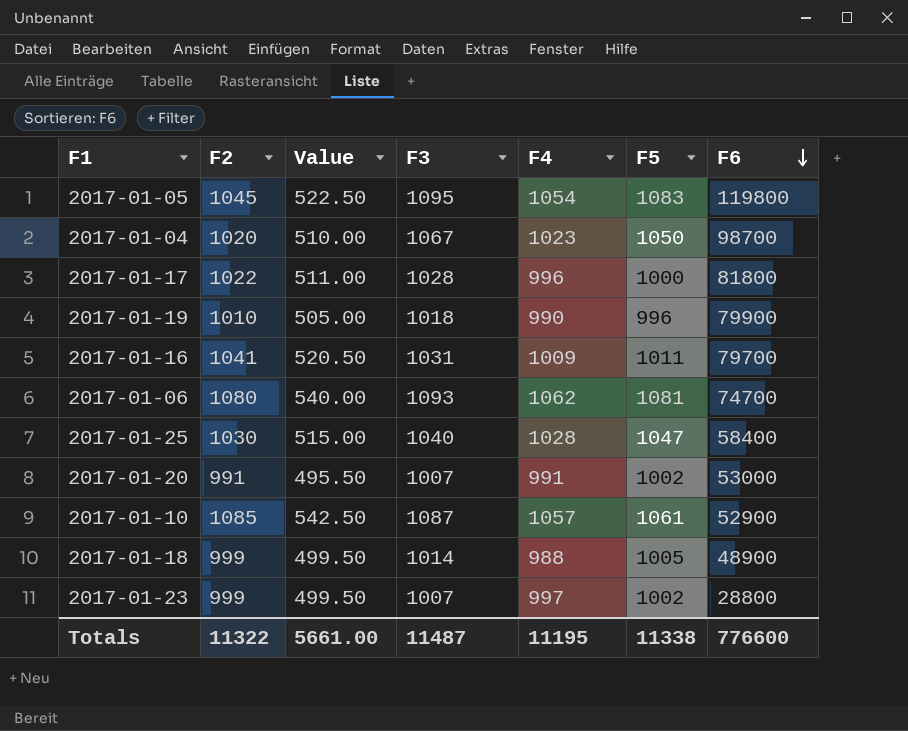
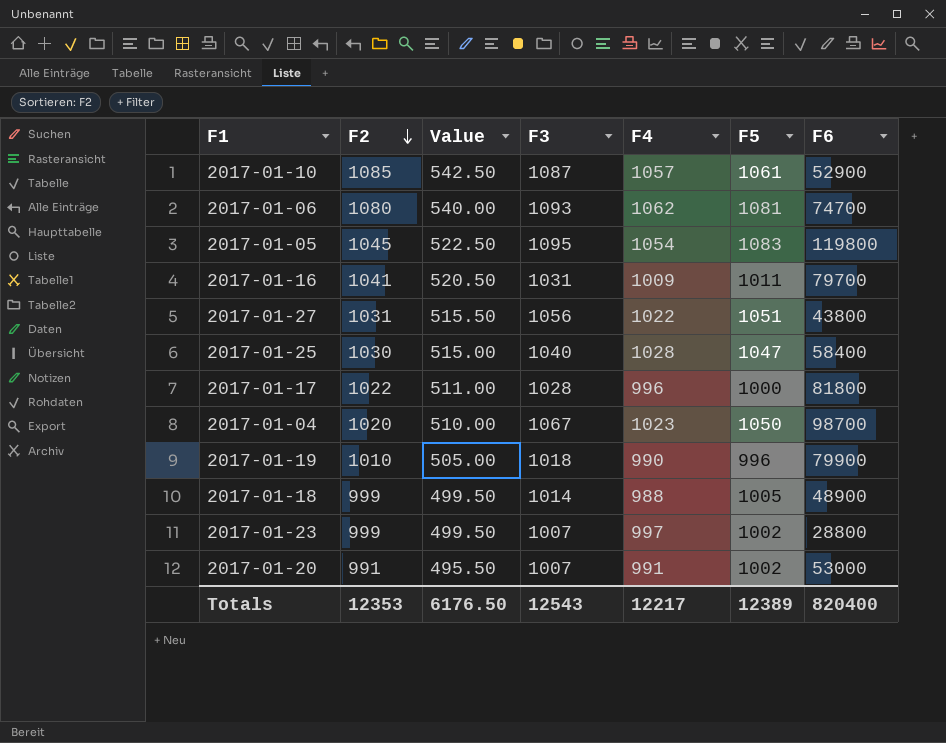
row order: F6 descending -> F2 descending
row 2017-01-27: none -> 1031 | 515.50 | 1056 | 1022 | 1051 | 43800
Totals | F2: 11322 -> 12353
Totals | Value: 5661.00 -> 6176.50
Totals | F3: 11487 -> 12543
Totals | F4: 11195 -> 12217
Totals | F5: 11338 -> 12389
Totals | F6: 776600 -> 820400

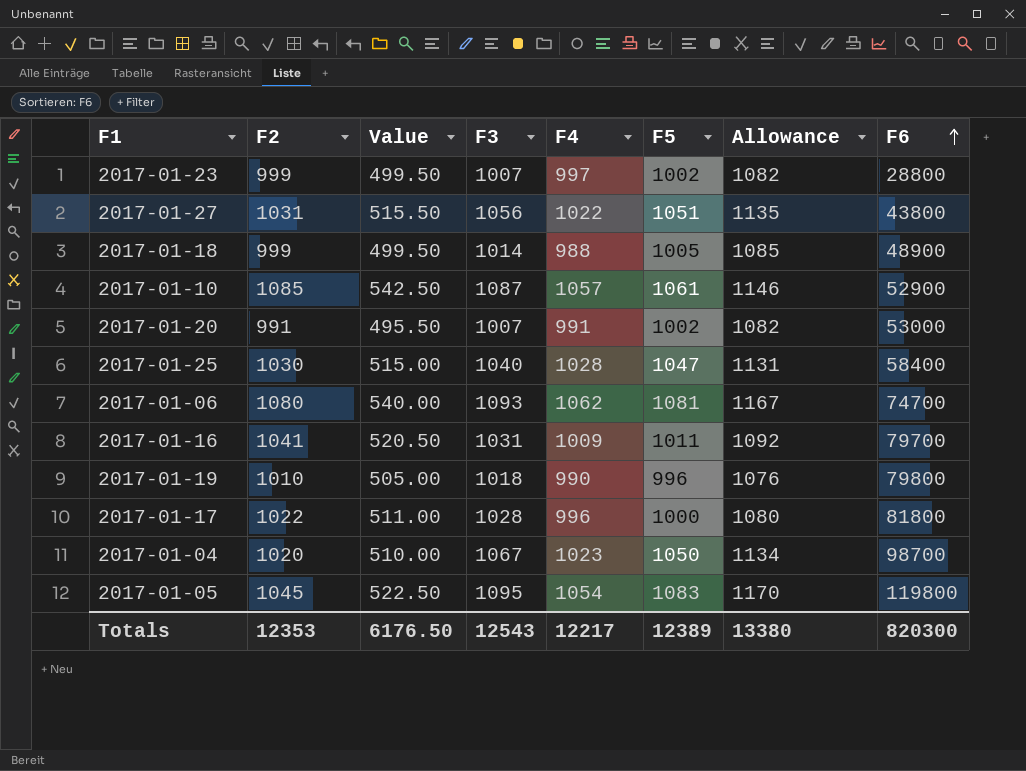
row order: F2 descending -> F6 ascending
column Allowance | formula: none -> [F5] * 1.08
2017-01-19 | F6: 79900 -> 79800
Totals | F6: 820400 -> 820300

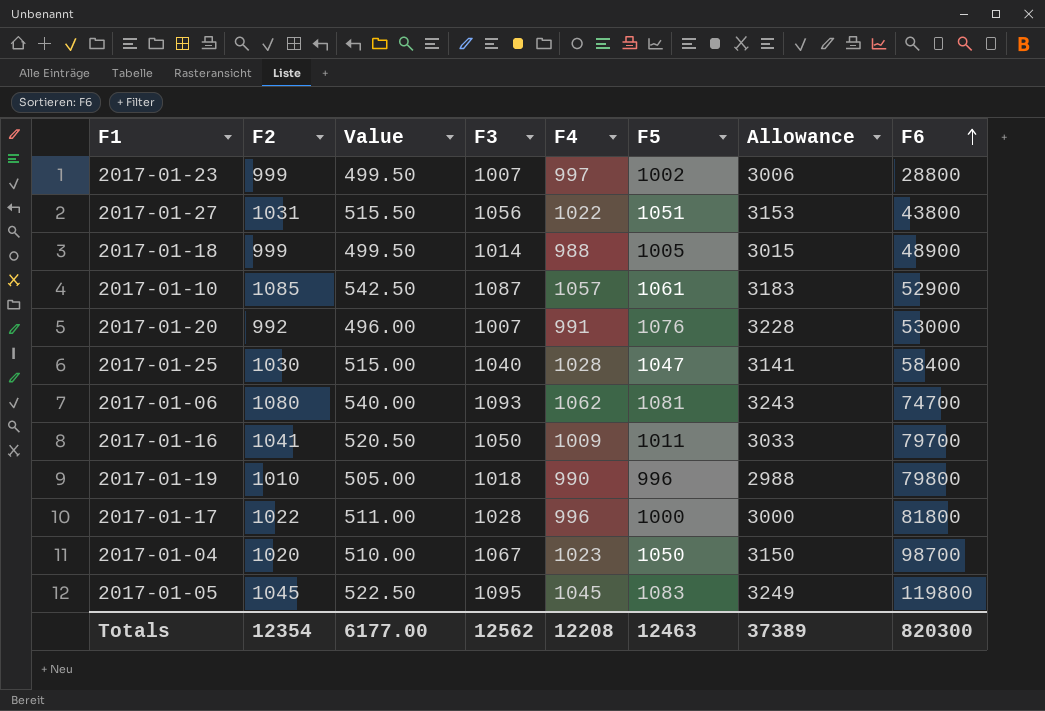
column Allowance | formula: [F5] * 1.08 -> [F5] * 3
2017-01-20 | F2: 991 -> 992
2017-01-20 | Value: 495.50 -> 496.00
2017-01-20 | F5: 1002 -> 1076
2017-01-16 | F3: 1031 -> 1050
2017-01-05 | F4: 1054 -> 1045
Totals | F2: 12353 -> 12354
Totals | Value: 6176.50 -> 6177.00
Totals | F3: 12543 -> 12562
Totals | F4: 12217 -> 12208
Totals | F5: 12389 -> 12463
Totals | Allowance: 13380 -> 37389

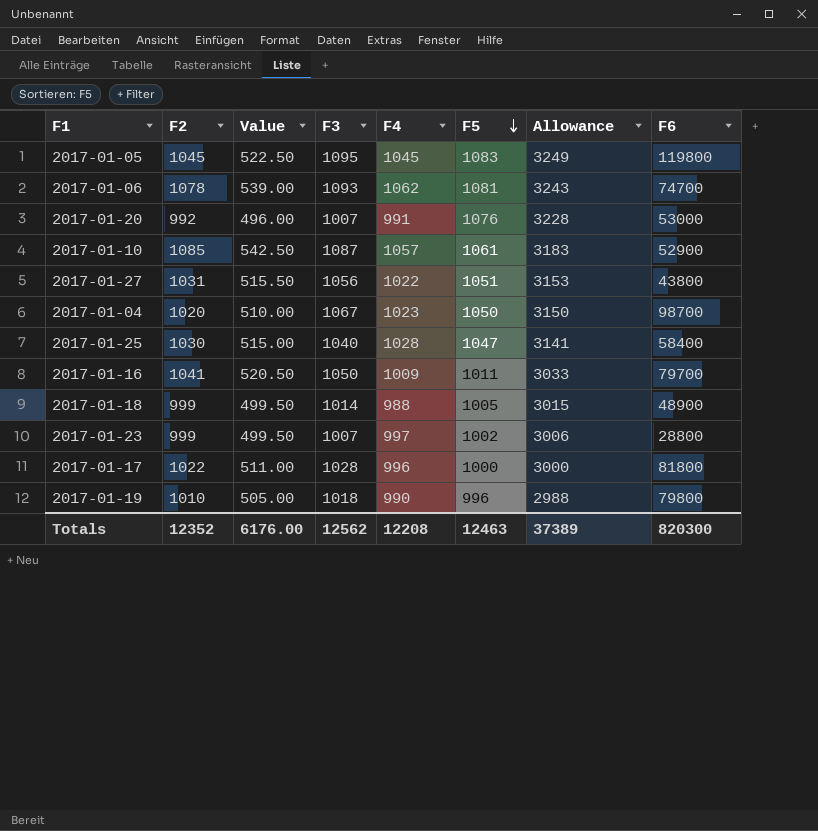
row order: F6 ascending -> F5 descending
2017-01-06 | F2: 1080 -> 1078
2017-01-06 | Value: 540.00 -> 539.00
Totals | F2: 12354 -> 12352
Totals | Value: 6177.00 -> 6176.00

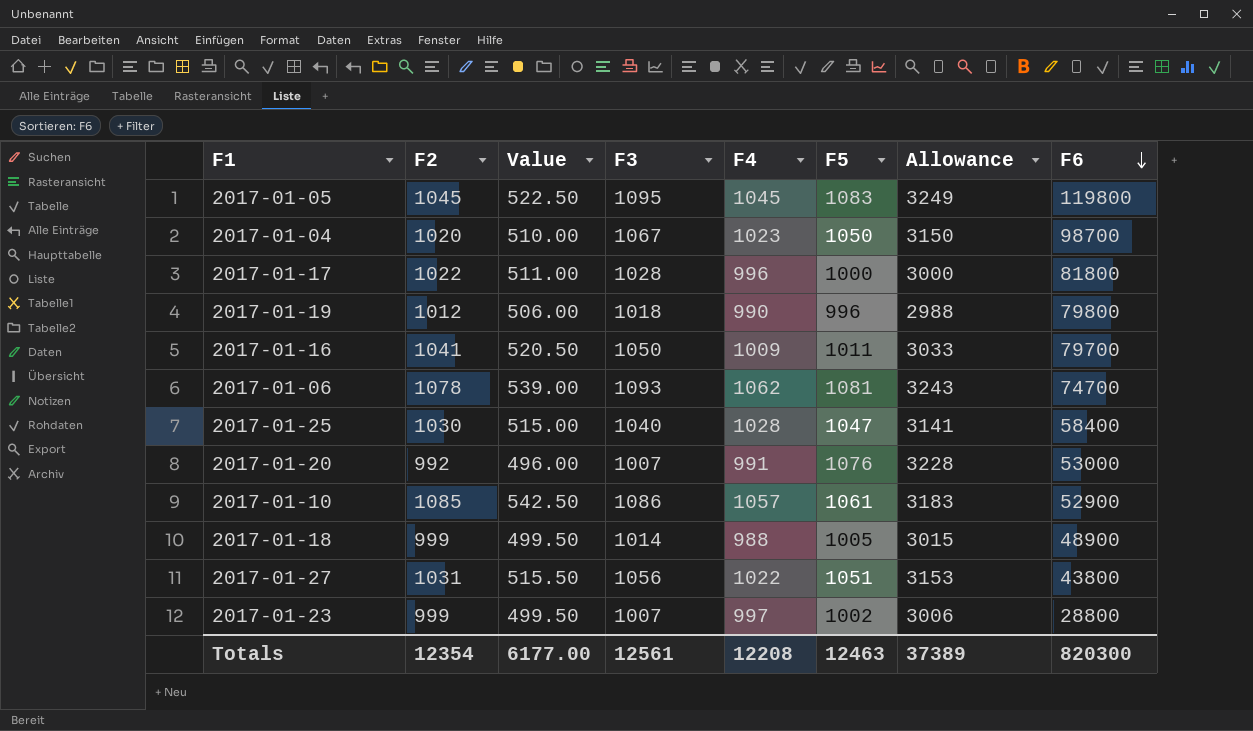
row order: F5 descending -> F6 descending
2017-01-19 | F2: 1010 -> 1012
2017-01-19 | Value: 505.00 -> 506.00
2017-01-10 | F3: 1087 -> 1086
Totals | F2: 12352 -> 12354
Totals | Value: 6176.00 -> 6177.00
Totals | F3: 12562 -> 12561

